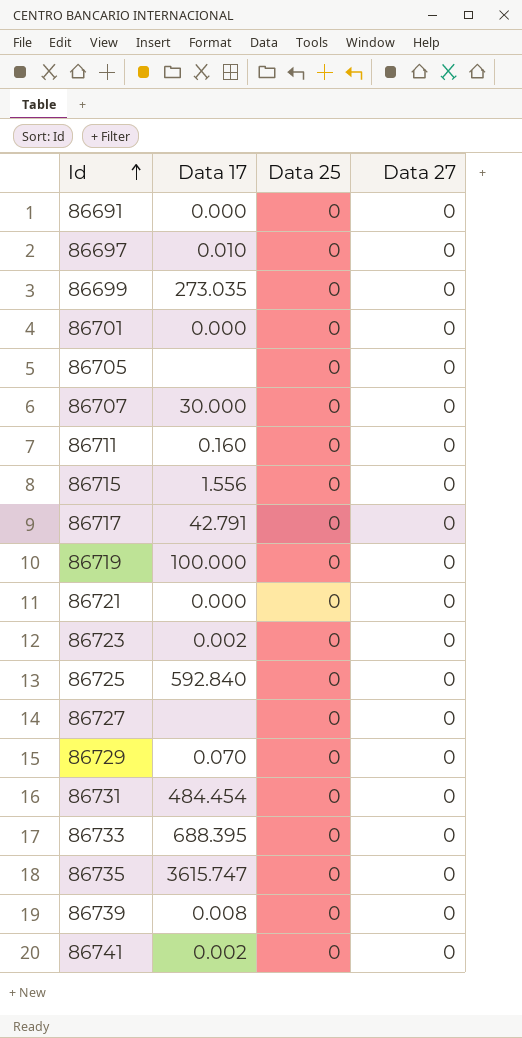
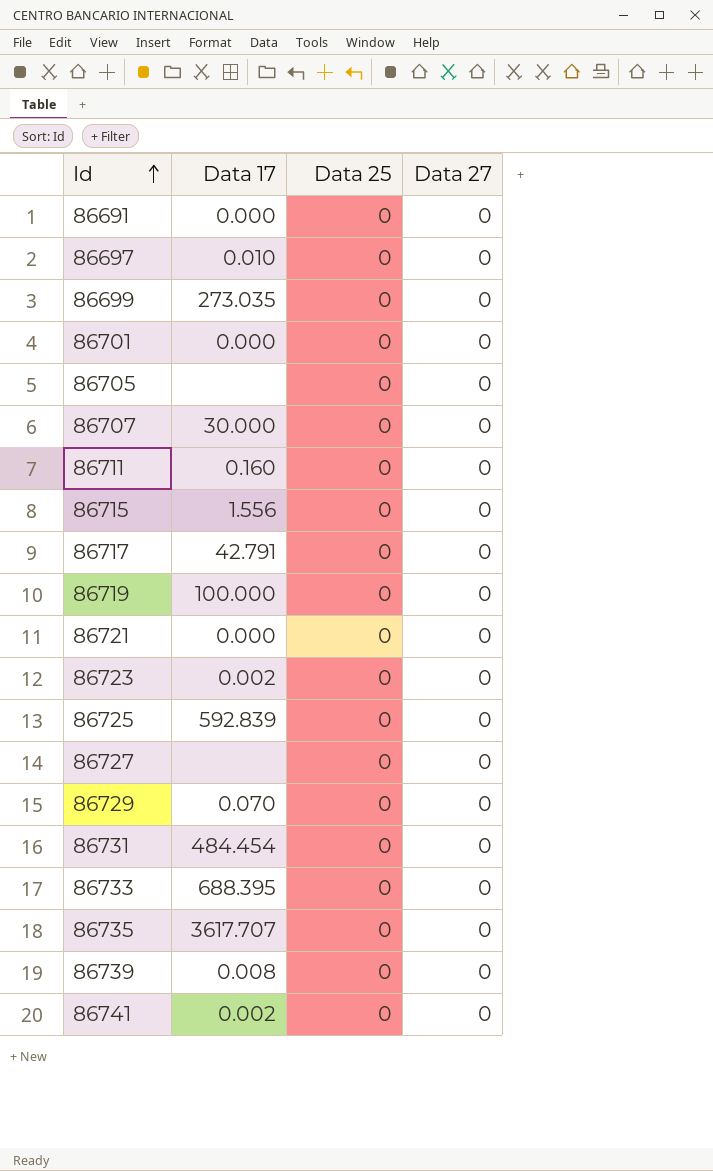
86725 | Data 17: 592.840 -> 592.839
86735 | Data 17: 3615.747 -> 3617.707

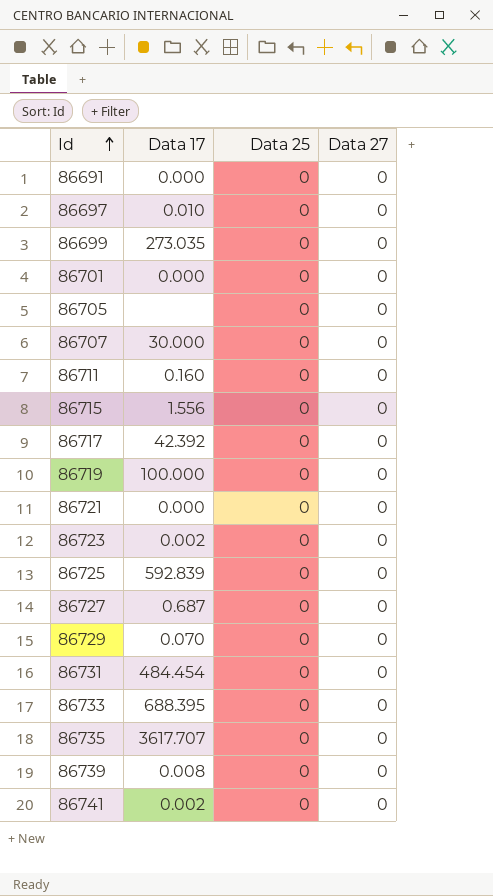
86717 | Data 17: 42.791 -> 42.392
86727 | Data 17: none -> 0.687

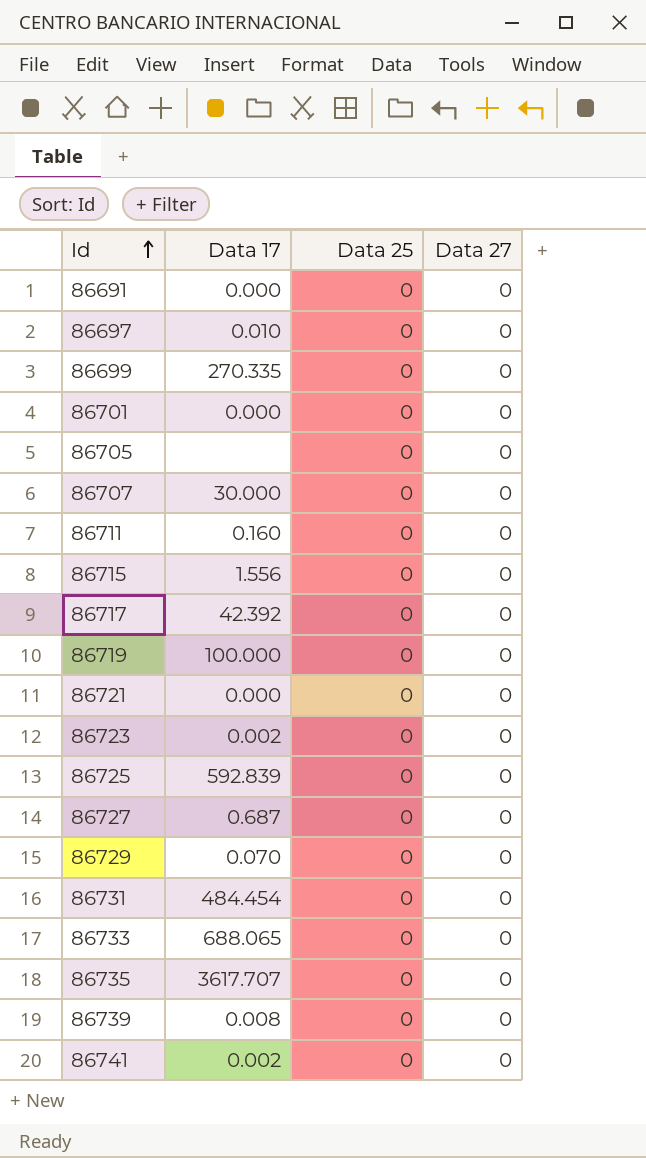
86699 | Data 17: 273.035 -> 270.335
86733 | Data 17: 688.395 -> 688.065

